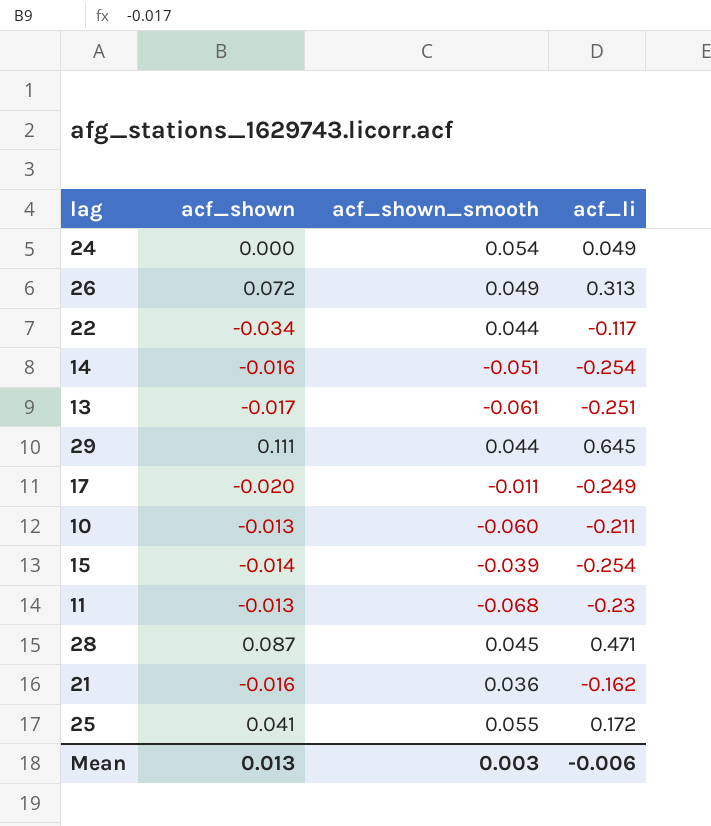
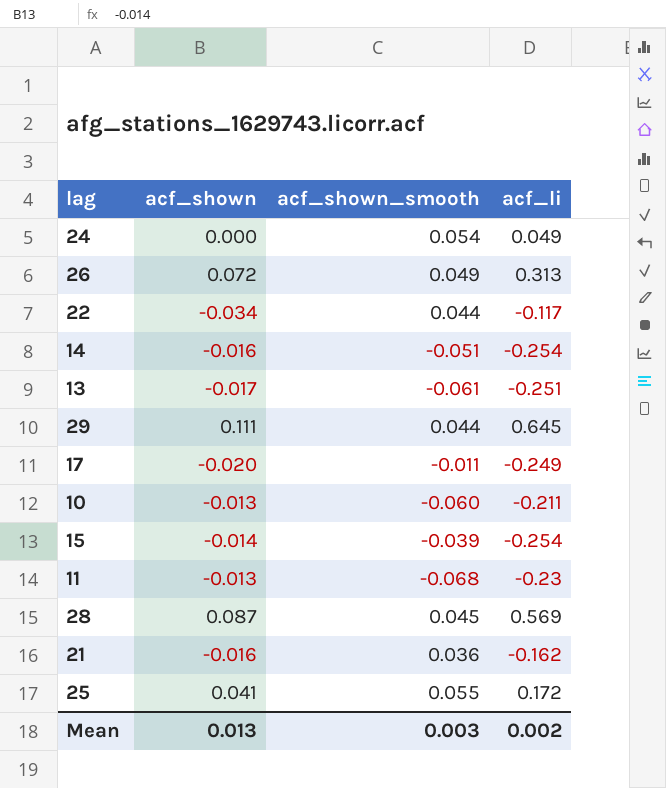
28 | acf_li: 0.471 -> 0.569
Mean | acf_li: -0.006 -> 0.002

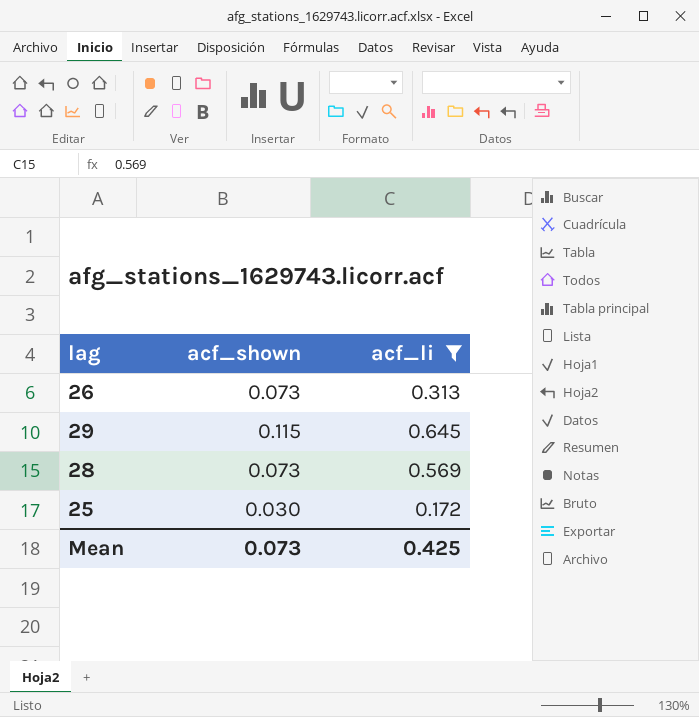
filter: none -> acf_li >= 0.172
column acf_shown_smooth | position: 3 -> none
26 | acf_shown: 0.072 -> 0.073
29 | acf_shown: 0.111 -> 0.115
28 | acf_shown: 0.087 -> 0.073
25 | acf_shown: 0.041 -> 0.030
Mean | acf_shown: 0.013 -> 0.073
Mean | acf_li: 0.002 -> 0.425

